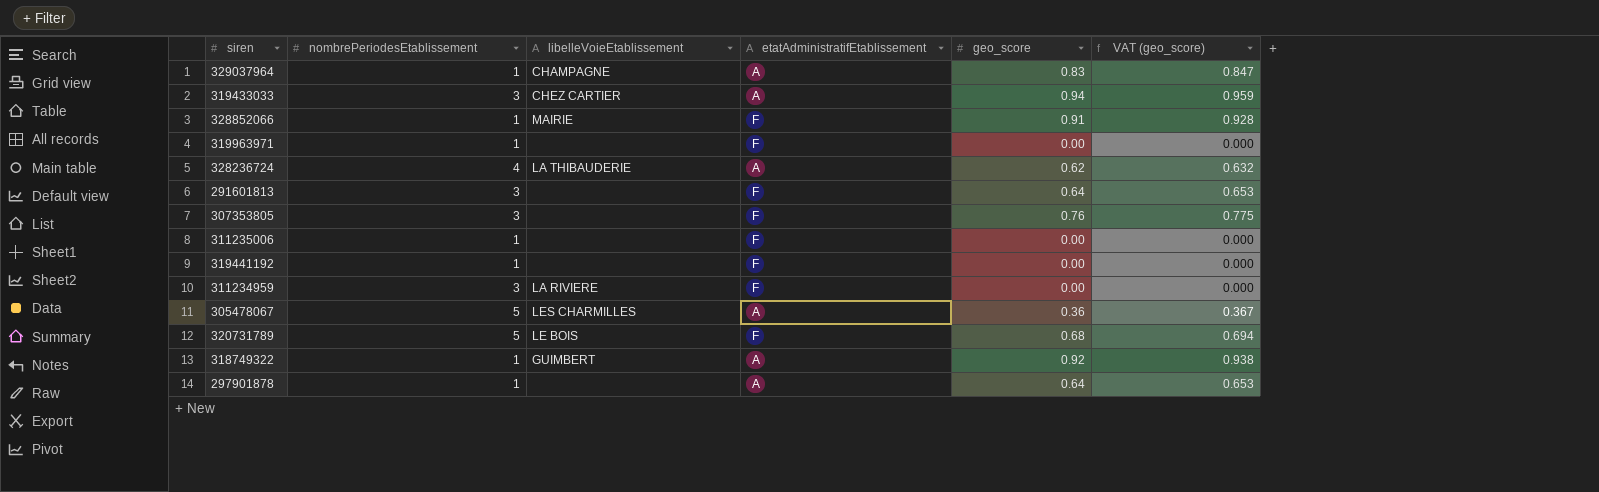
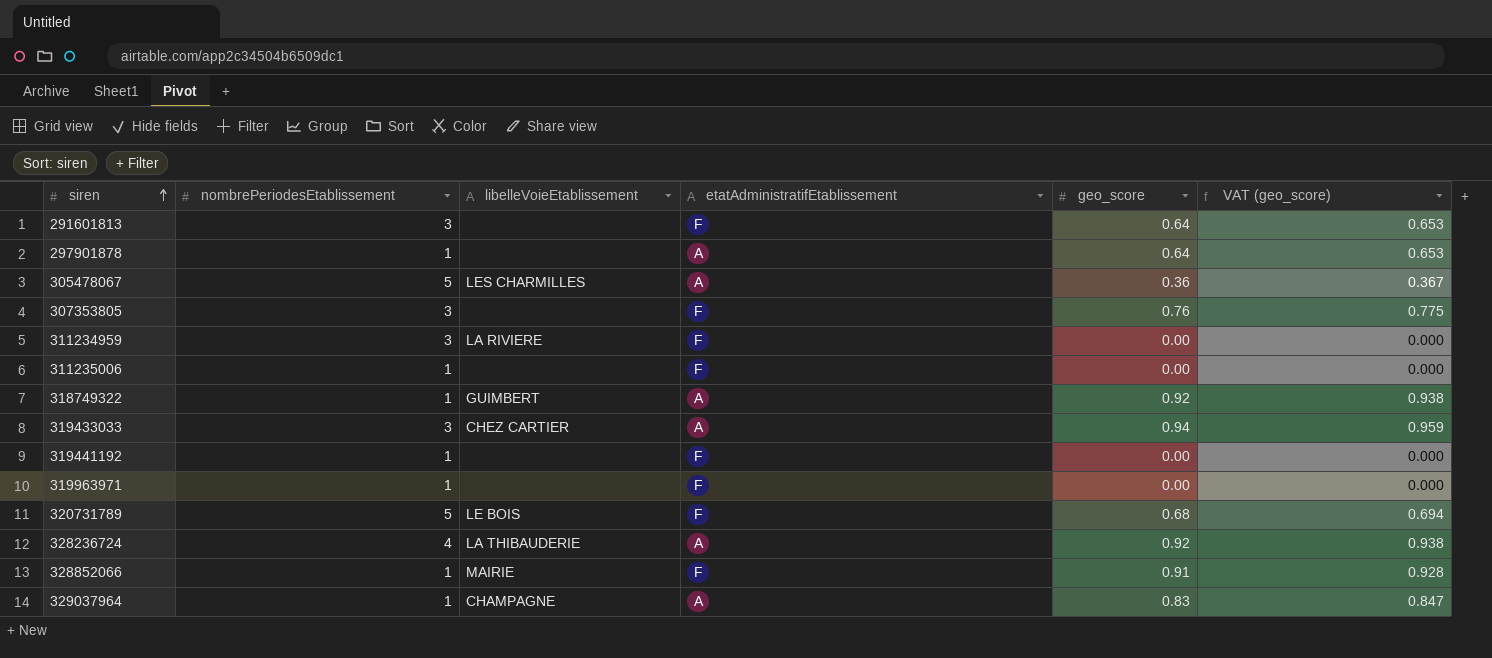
row order: none -> siren ascending
328236724 | geo_score: 0.62 -> 0.92
328236724 | VAT (geo_score): 0.632 -> 0.938

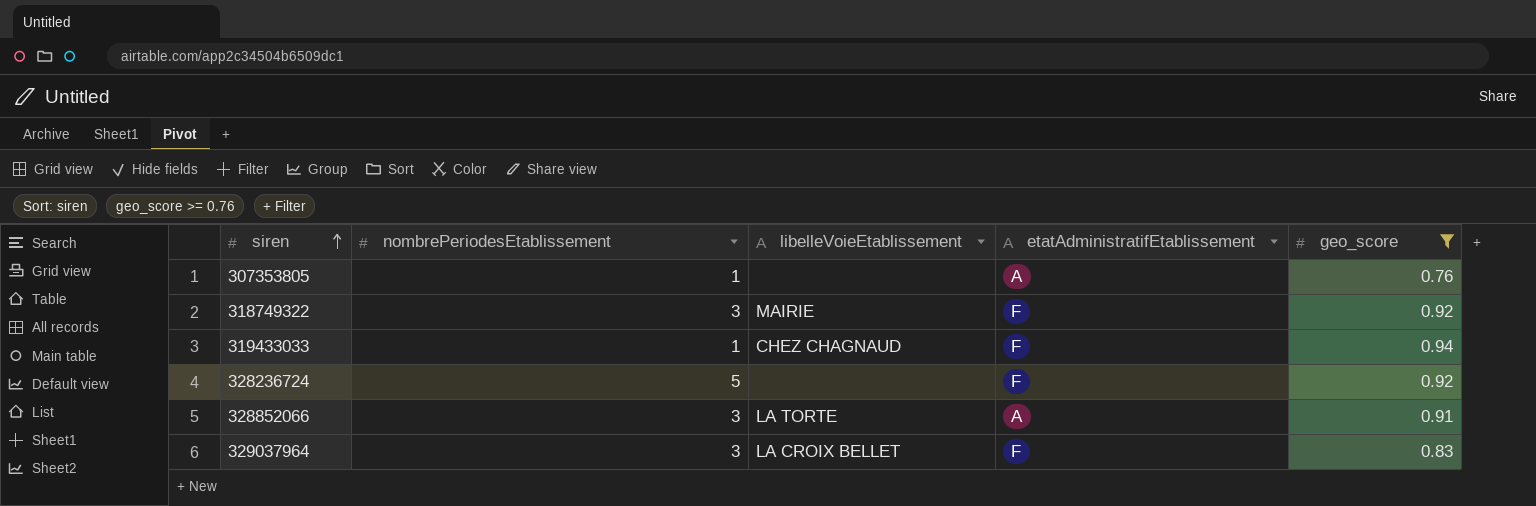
filter: none -> geo_score >= 0.76
column VAT (geo_score) | formula: [geo_score] * 1.02 -> none
307353805 | nombrePeriodesEtablissement: 3 -> 1
307353805 | etatAdministratifEtablissement: F -> A
318749322 | nombrePeriodesEtablissement: 1 -> 3
318749322 | libelleVoieEtablissement: GUIMBERT -> MAIRIE
318749322 | etatAdministratifEtablissement: A -> F
319433033 | nombrePeriodesEtablissement: 3 -> 1
319433033 | libelleVoieEtablissement: CHEZ CARTIER -> CHEZ CHAGNAUD
319433033 | etatAdministratifEtablissement: A -> F
328236724 | nombrePeriodesEtablissement: 4 -> 5
328236724 | libelleVoieEtablissement: LA THIBAUDERIE -> none
328236724 | etatAdministratifEtablissement: A -> F
328852066 | nombrePeriodesEtablissement: 1 -> 3
328852066 | libelleVoieEtablissement: MAIRIE -> LA TORTE
328852066 | etatAdministratifEtablissement: F -> A
329037964 | nombrePeriodesEtablissement: 1 -> 3
329037964 | libelleVoieEtablissement: CHAMPAGNE -> LA CROIX BELLET
329037964 | etatAdministratifEtablissement: A -> F

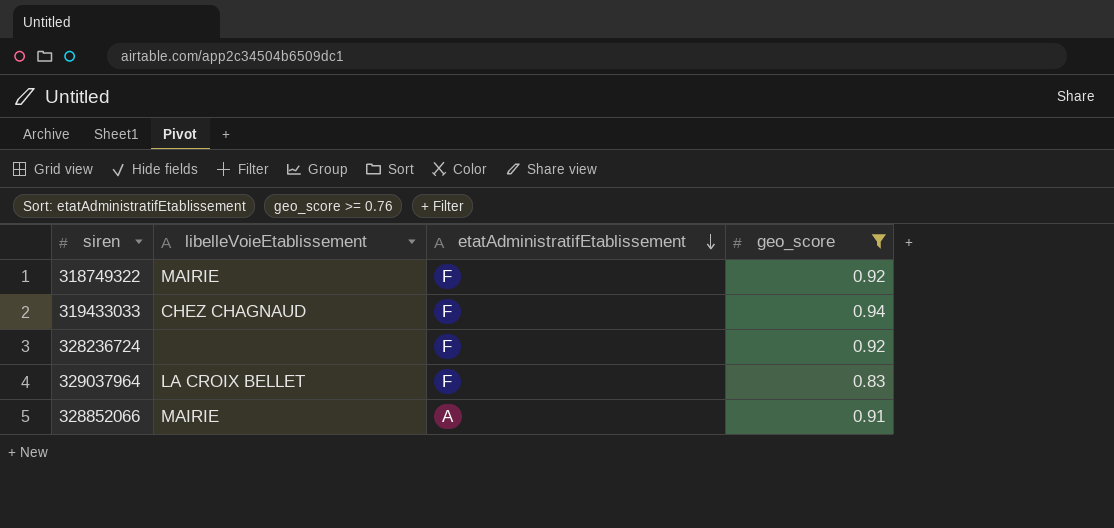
row order: siren ascending -> etatAdministratifEtablissement descending
column nombrePeriodesEtablissement | position: 2 -> none
row 307353805: 1 | none | A | 0.76 -> none
328852066 | libelleVoieEtablissement: LA TORTE -> MAIRIE

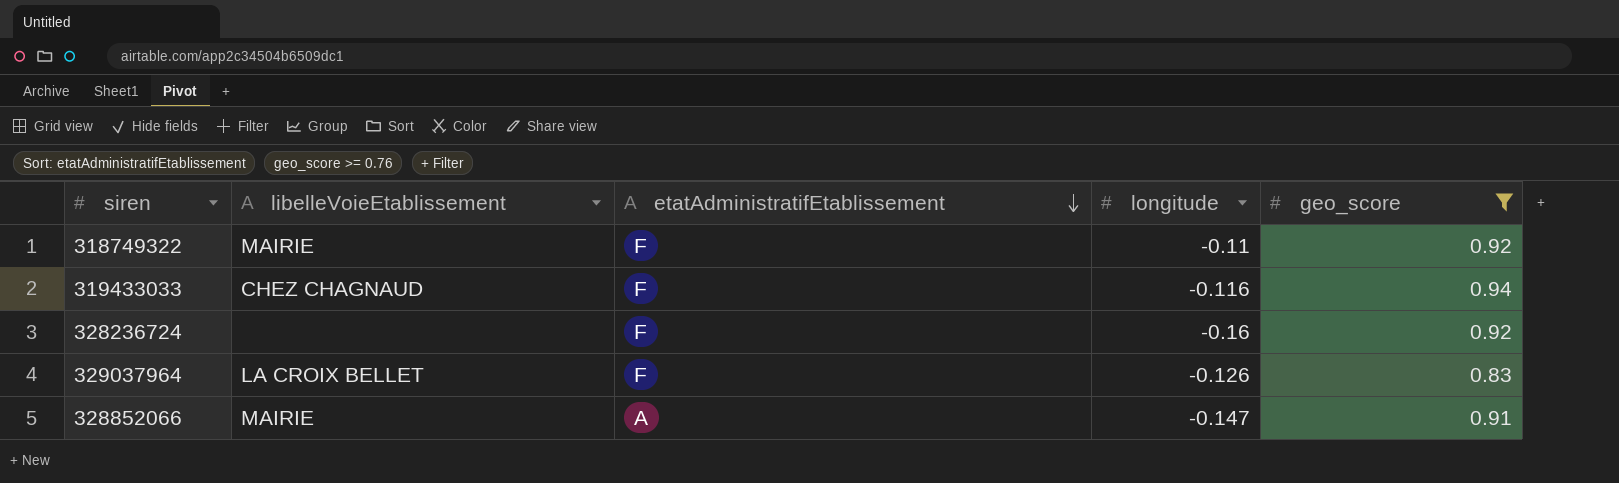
column longitude | position: none -> 4

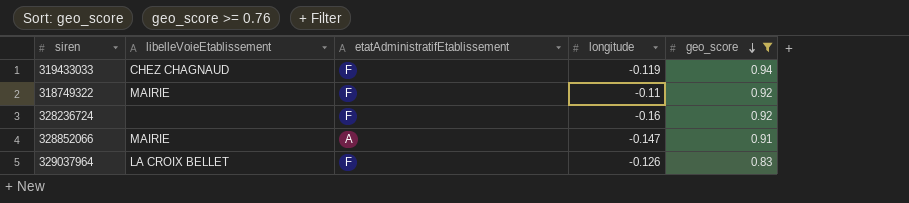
row order: etatAdministratifEtablissement descending -> geo_score descending
319433033 | longitude: -0.116 -> -0.119

